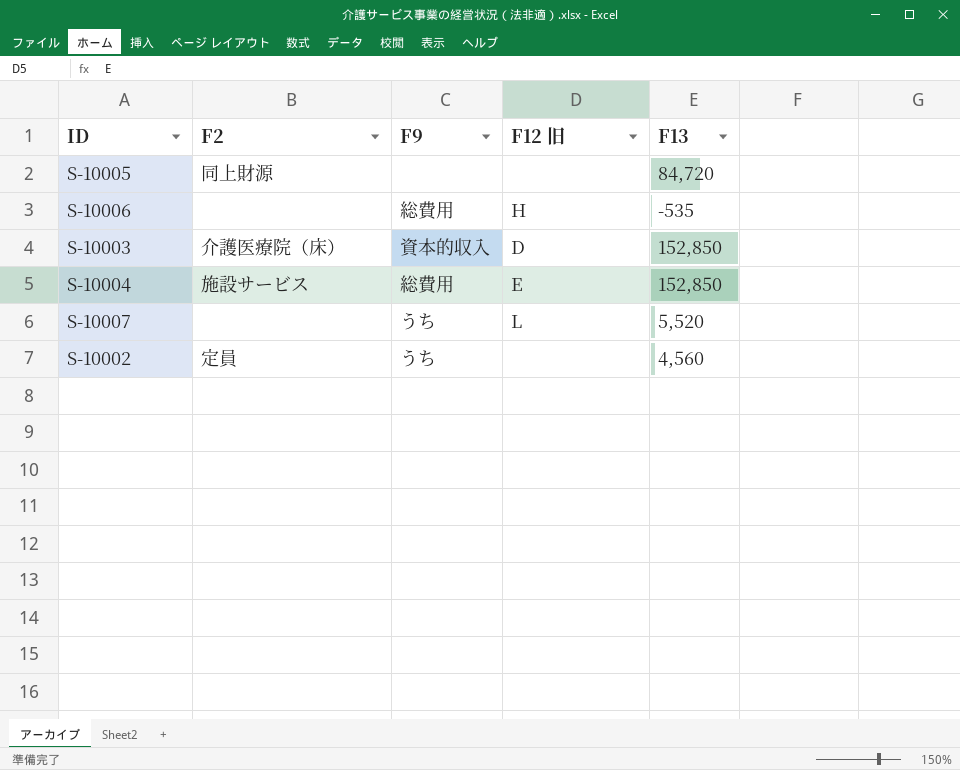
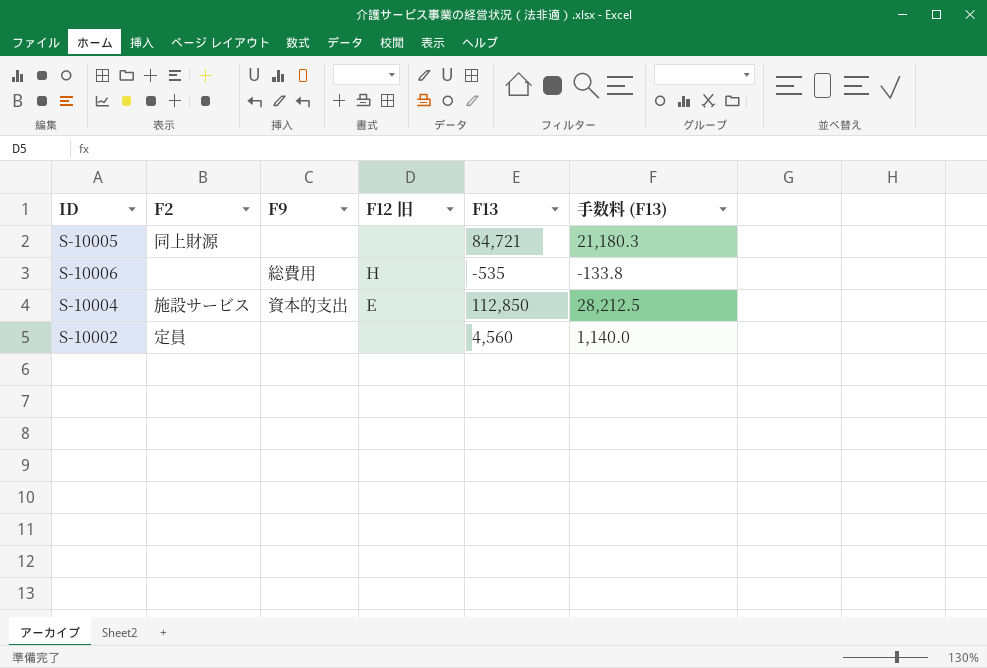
column 手数料 (F13) | formula: none -> [F13] * 0.25
row S-10003: 介護医療院（床） | 資本的収入 | D | 152,850 -> none
row S-10007: none | うち | L | 5,520 -> none
S-10005 | F13: 84,720 -> 84,721
S-10004 | F9: 総費用 -> 資本的支出
S-10004 | F13: 152,850 -> 112,850
S-10002 | F9: うち -> none

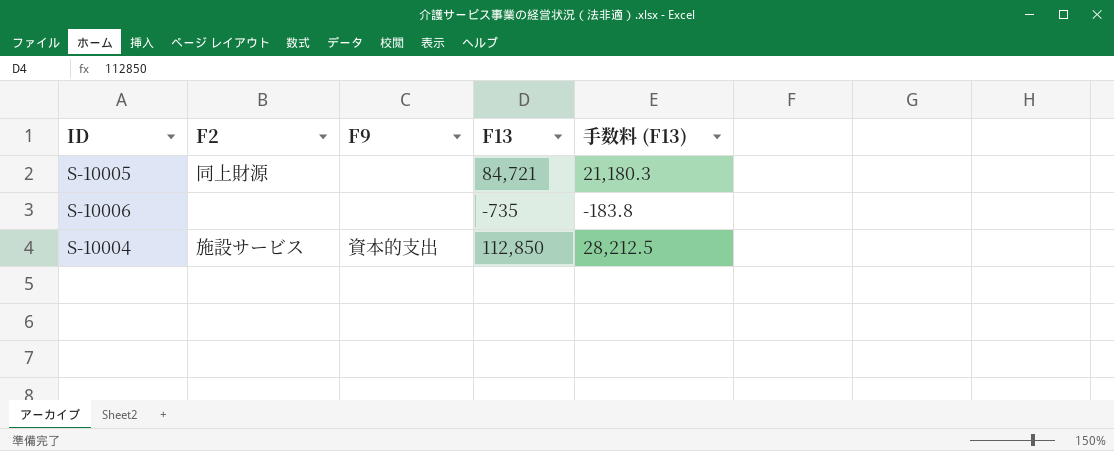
column F12 旧 | position: 4 -> none
row S-10002: 定員 | none | none | 4,560 | 1,140.0 -> none
S-10006 | F9: 総費用 -> none
S-10006 | F13: -535 -> -735
S-10006 | 手数料 (F13): -133.8 -> -183.8

